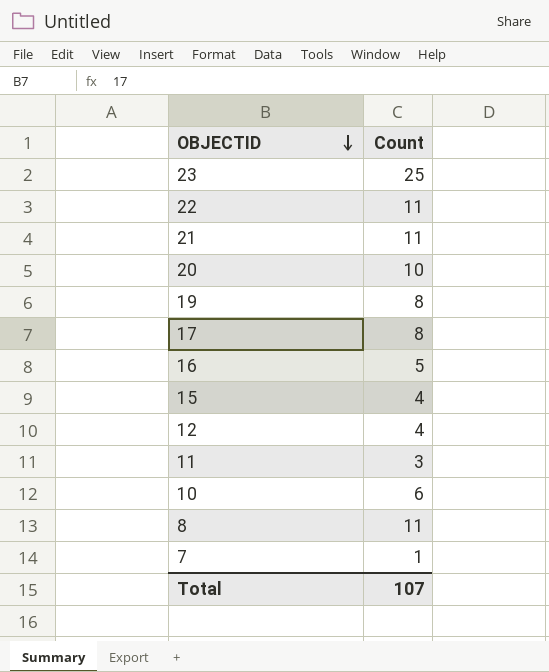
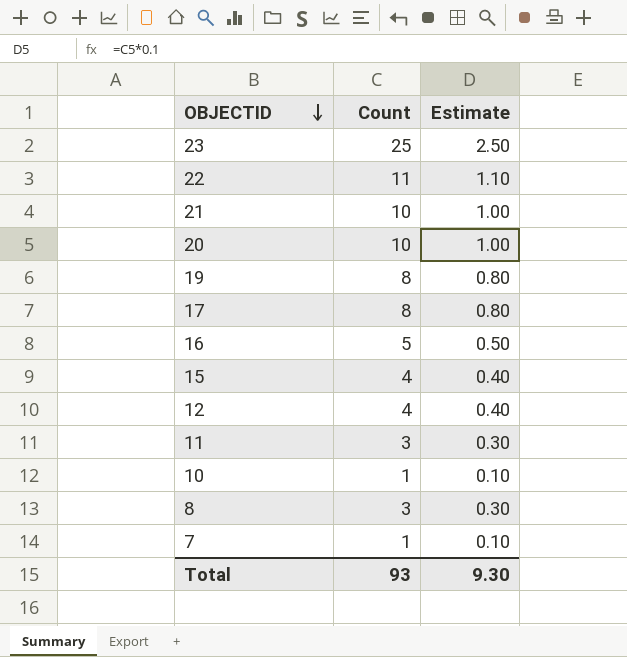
column Estimate | formula: none -> [Count] * 0.1
21 | Count: 11 -> 10
10 | Count: 6 -> 1
8 | Count: 11 -> 3
Total | Count: 107 -> 93

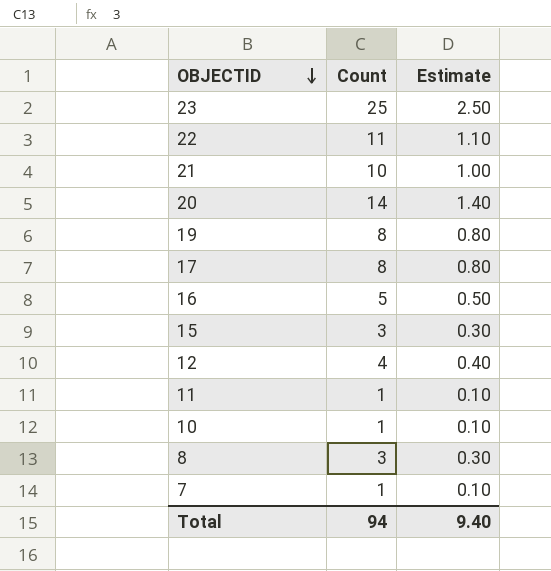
20 | Count: 10 -> 14
20 | Estimate: 1.00 -> 1.40
15 | Count: 4 -> 3
15 | Estimate: 0.40 -> 0.30
11 | Count: 3 -> 1
11 | Estimate: 0.30 -> 0.10
Total | Count: 93 -> 94
Total | Estimate: 9.30 -> 9.40

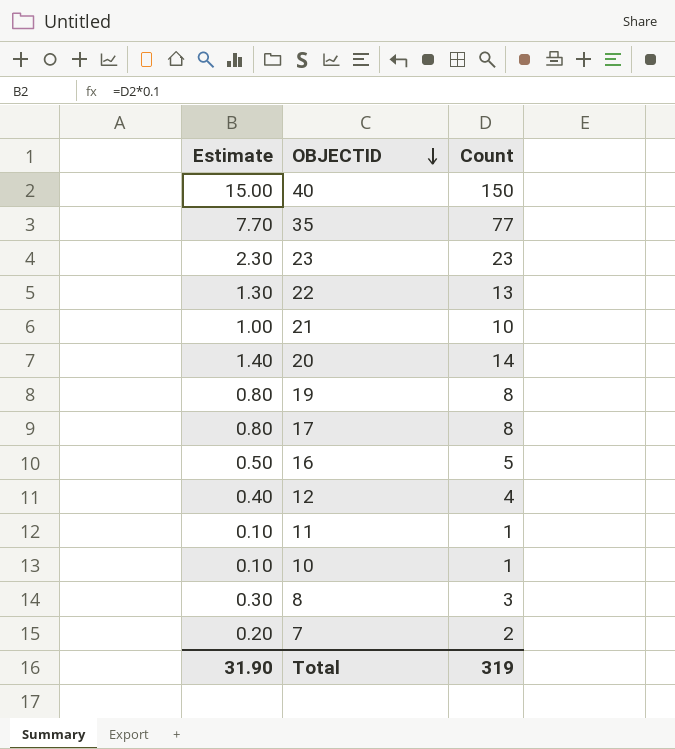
column Estimate | position: 3 -> 1
row 15: 3 | 0.30 -> none
row 40: none -> 15.00 | 150
row 35: none -> 7.70 | 77
23 | Estimate: 2.50 -> 2.30
23 | Count: 25 -> 23
22 | Estimate: 1.10 -> 1.30
22 | Count: 11 -> 13
7 | Estimate: 0.10 -> 0.20
7 | Count: 1 -> 2
Total | Estimate: 9.40 -> 31.90
Total | Count: 94 -> 319

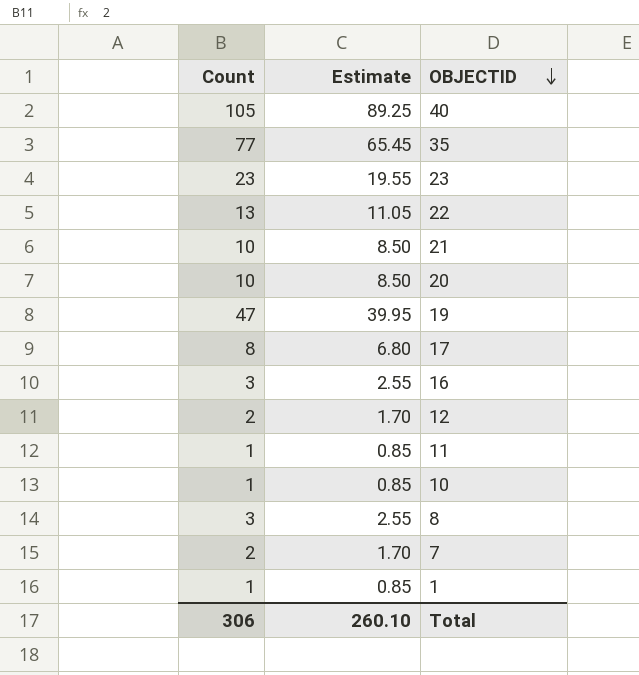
column Count | position: 3 -> 1
column Estimate | formula: [Count] * 0.1 -> [Count] * 0.85
40 | Count: 150 -> 105
20 | Count: 14 -> 10
19 | Count: 8 -> 47
16 | Count: 5 -> 3
12 | Count: 4 -> 2
row 1: none -> 1 | 0.85
Total | Count: 319 -> 306
Total | Estimate: 31.90 -> 260.10

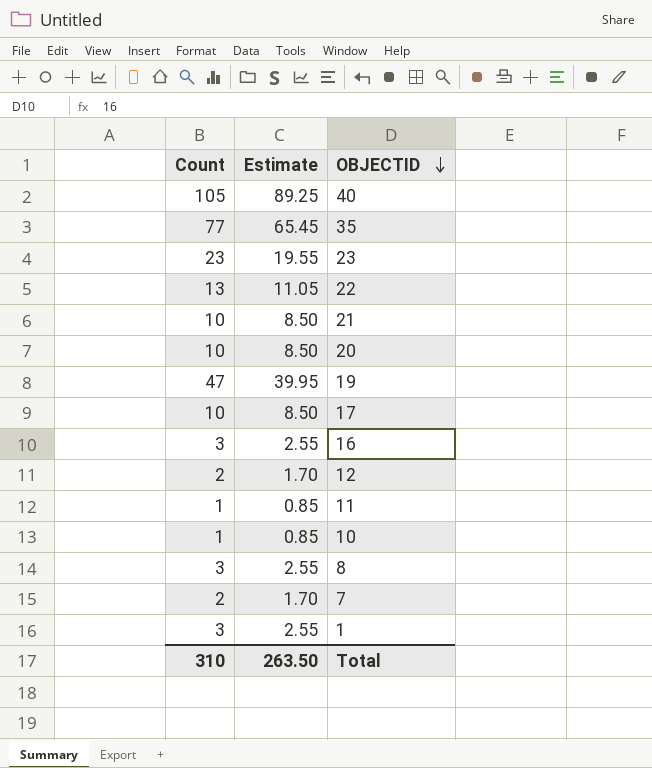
17 | Count: 8 -> 10
17 | Estimate: 6.80 -> 8.50
1 | Count: 1 -> 3
1 | Estimate: 0.85 -> 2.55
Total | Count: 306 -> 310
Total | Estimate: 260.10 -> 263.50

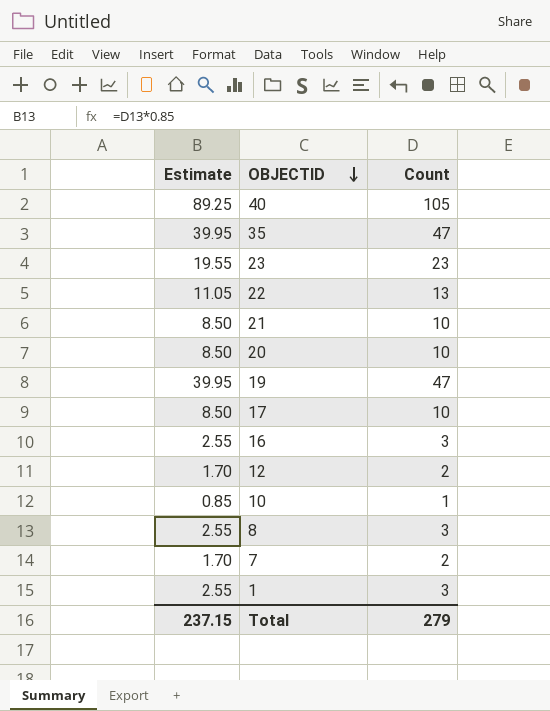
column Count | position: 1 -> 3
row 11: 1 | 0.85 -> none
35 | Estimate: 65.45 -> 39.95
35 | Count: 77 -> 47
Total | Estimate: 263.50 -> 237.15
Total | Count: 310 -> 279

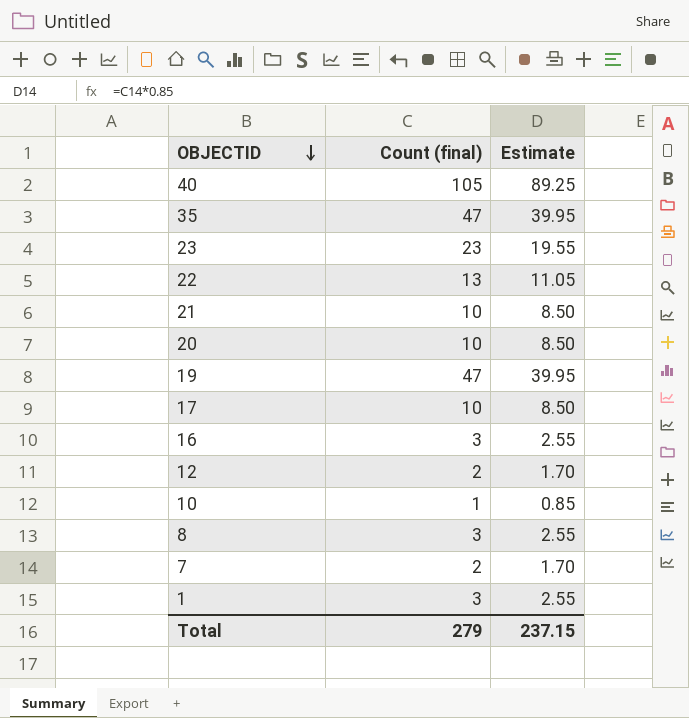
column name: Count -> Count (final)
column Estimate | position: 1 -> 3

